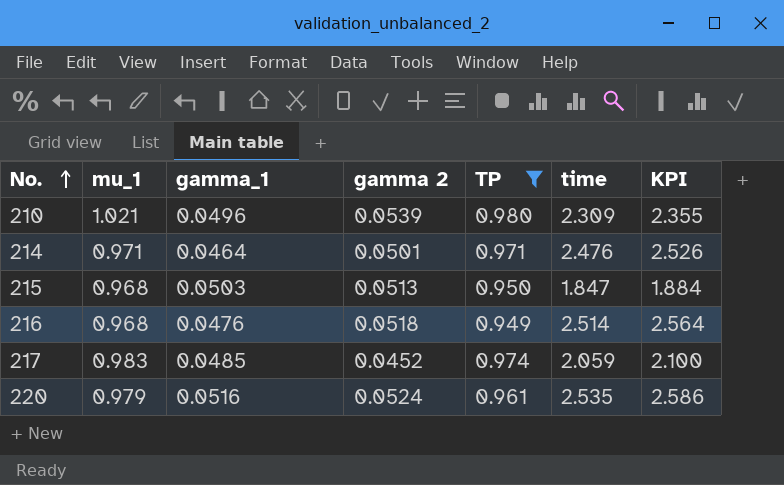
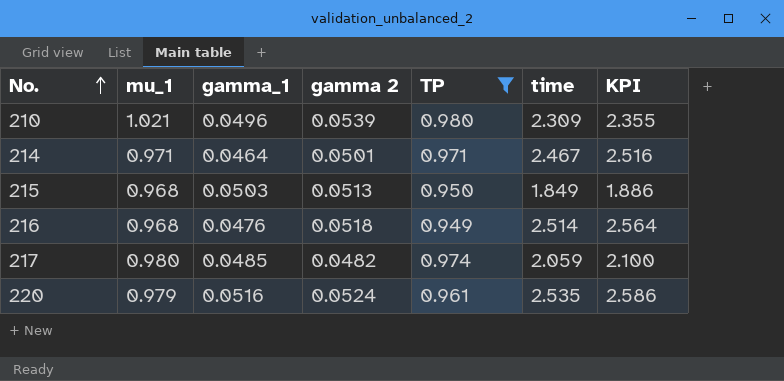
214 | time: 2.476 -> 2.467
214 | KPI: 2.526 -> 2.516
215 | time: 1.847 -> 1.849
215 | KPI: 1.884 -> 1.886
217 | mu_1: 0.983 -> 0.980
217 | gamma 2: 0.0452 -> 0.0482

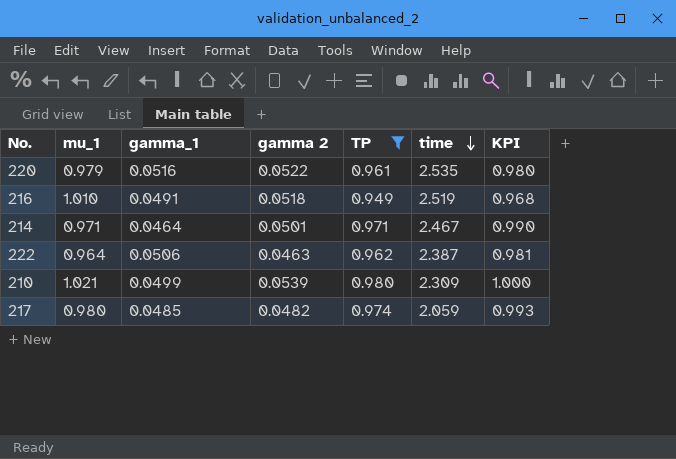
row order: No. ascending -> time descending
column KPI | formula: [time] * 1.02 -> [TP] * 1.02
row 215: 0.968 | 0.0503 | 0.0513 | 0.950 | 1.849 | 1.886 -> none
220 | gamma 2: 0.0524 -> 0.0522
216 | mu_1: 0.968 -> 1.010
216 | gamma_1: 0.0476 -> 0.0491
216 | time: 2.514 -> 2.519
row 222: none -> 0.964 | 0.0506 | 0.0463 | 0.962 | 2.387 | 0.981
210 | gamma_1: 0.0496 -> 0.0499

